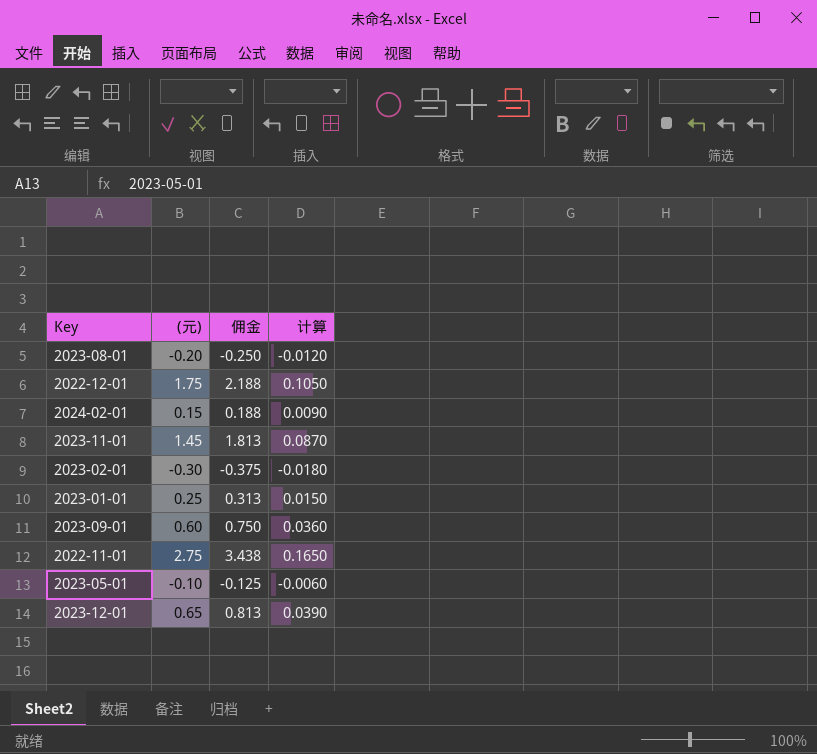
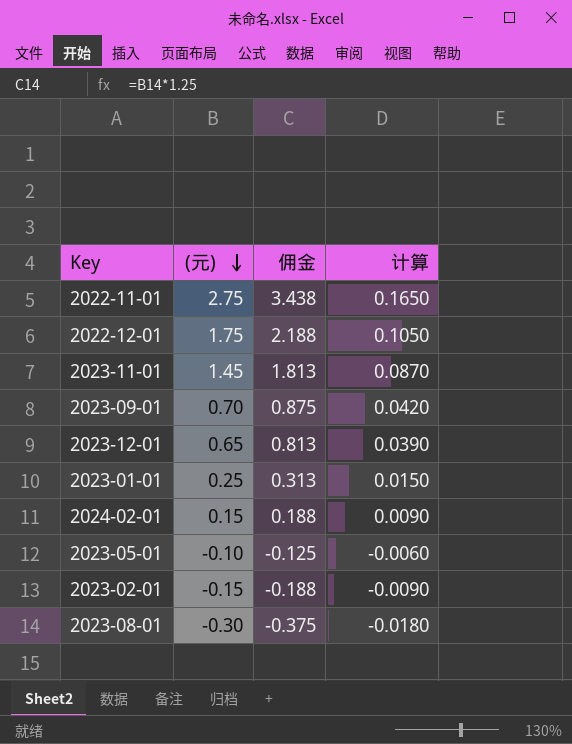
row order: none -> (元) descending
2023-09-01 | (元): 0.60 -> 0.70
2023-09-01 | 佣金: 0.750 -> 0.875
2023-09-01 | 计算: 0.0360 -> 0.0420
2023-02-01 | (元): -0.30 -> -0.15
2023-02-01 | 佣金: -0.375 -> -0.188
2023-02-01 | 计算: -0.0180 -> -0.0090
2023-08-01 | (元): -0.20 -> -0.30
2023-08-01 | 佣金: -0.250 -> -0.375
2023-08-01 | 计算: -0.0120 -> -0.0180

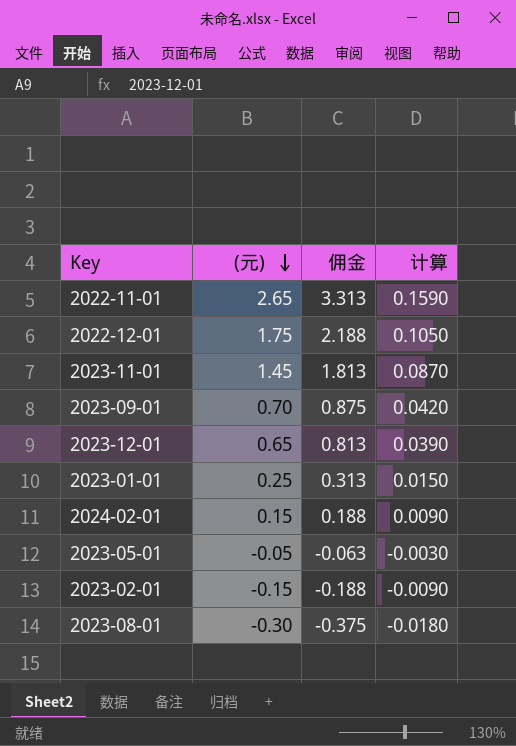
2022-11-01 | (元): 2.75 -> 2.65
2022-11-01 | 佣金: 3.438 -> 3.313
2022-11-01 | 计算: 0.1650 -> 0.1590
2023-05-01 | (元): -0.10 -> -0.05
2023-05-01 | 佣金: -0.125 -> -0.063
2023-05-01 | 计算: -0.0060 -> -0.0030

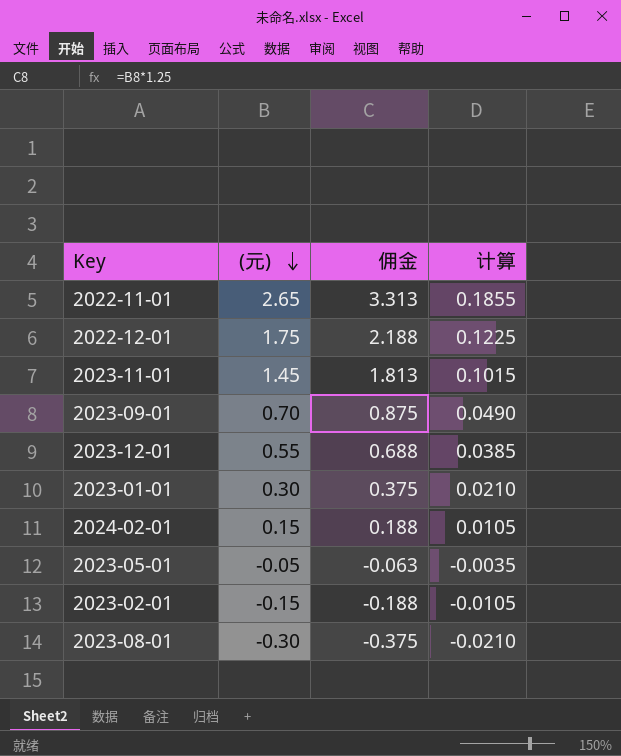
column 计算 | formula: [(元)] * 0.06 -> [(元)] * 0.07
2023-12-01 | (元): 0.65 -> 0.55
2023-12-01 | 佣金: 0.813 -> 0.688
2023-01-01 | (元): 0.25 -> 0.30
2023-01-01 | 佣金: 0.313 -> 0.375

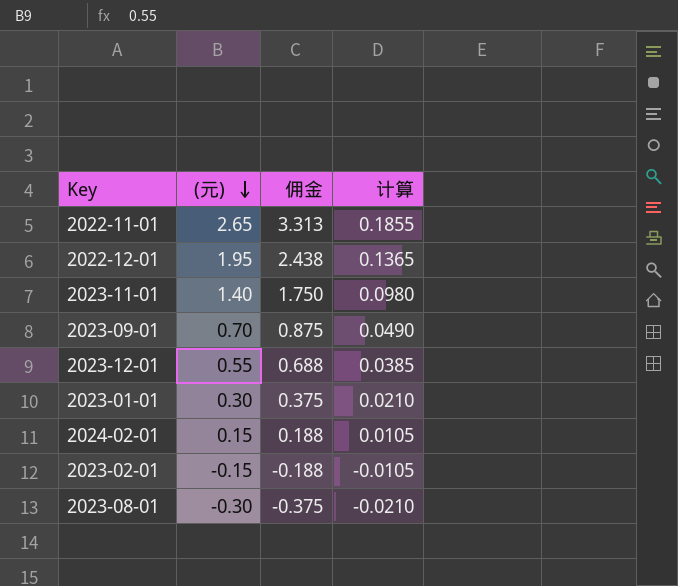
row 2023-05-01: -0.05 | -0.063 | -0.0035 -> none
2022-12-01 | (元): 1.75 -> 1.95
2022-12-01 | 佣金: 2.188 -> 2.438
2022-12-01 | 计算: 0.1225 -> 0.1365
2023-11-01 | (元): 1.45 -> 1.40
2023-11-01 | 佣金: 1.813 -> 1.750
2023-11-01 | 计算: 0.1015 -> 0.0980

